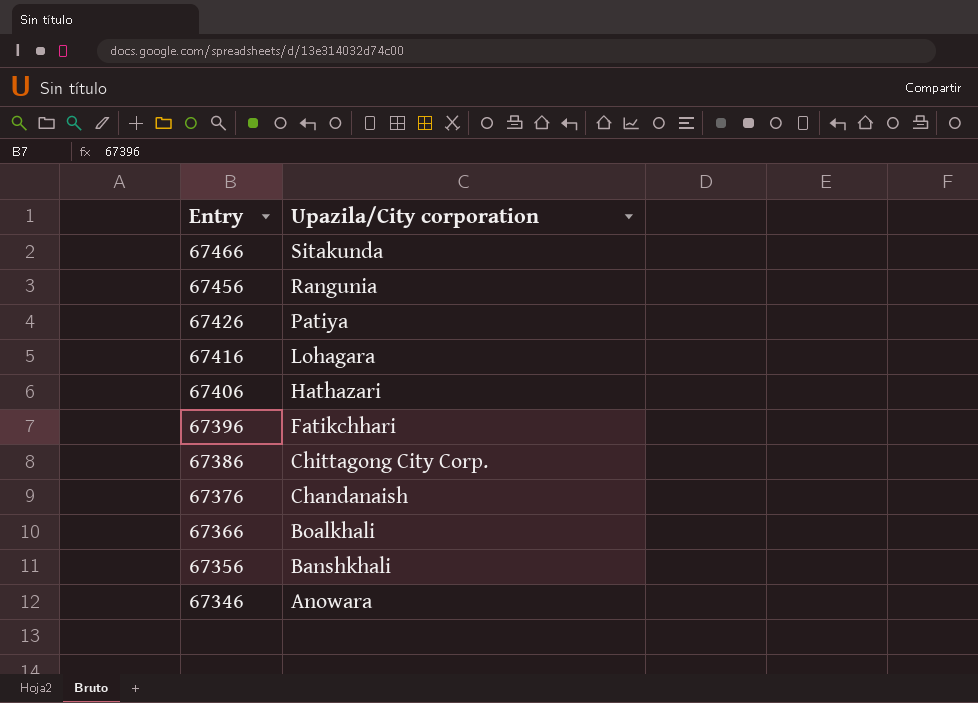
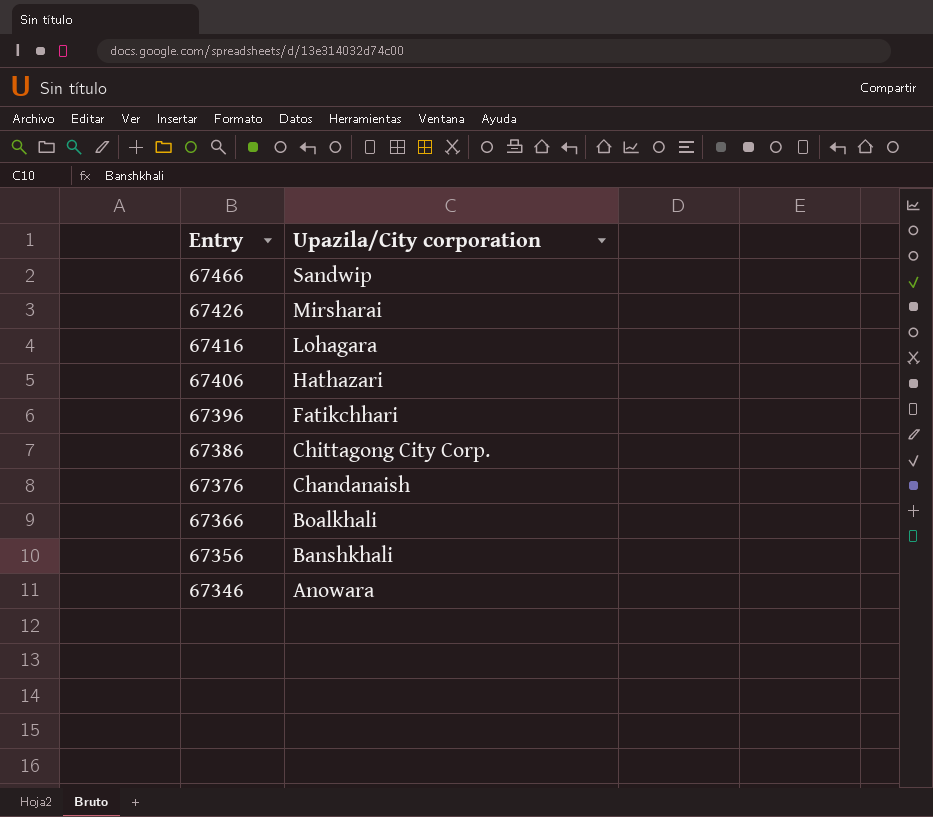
row 67456: Rangunia -> none
67466 | Upazila/City corporation: Sitakunda -> Sandwip
67426 | Upazila/City corporation: Patiya -> Mirsharai

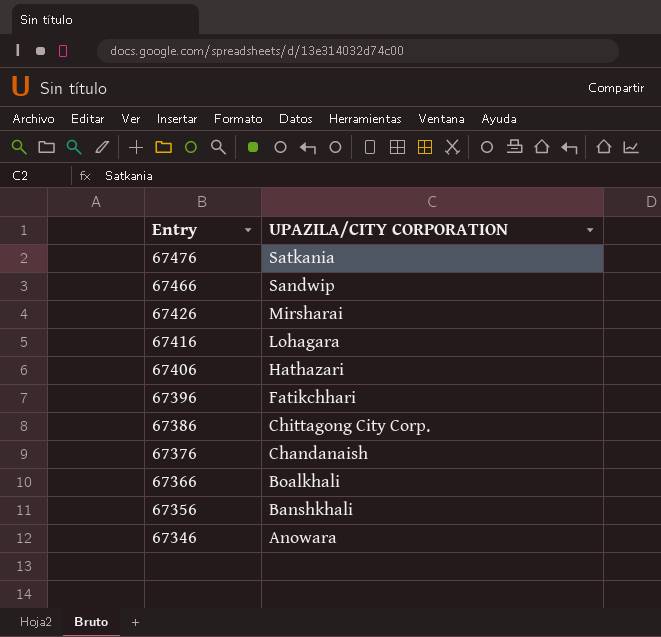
column name: Upazila/City corporation -> UPAZILA/CITY CORPORATION
row 67476: none -> Satkania

